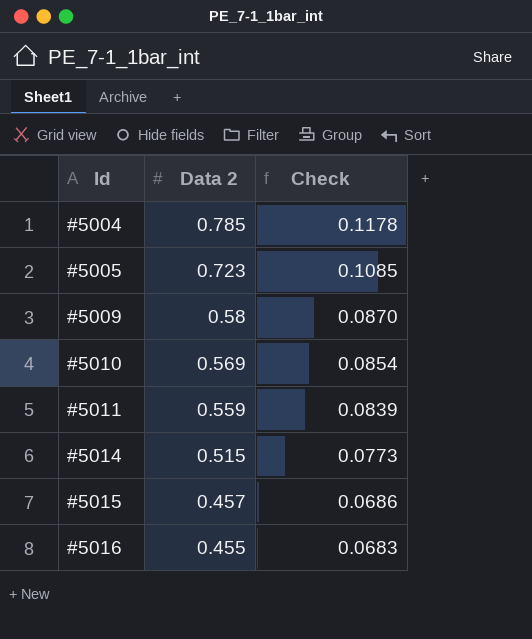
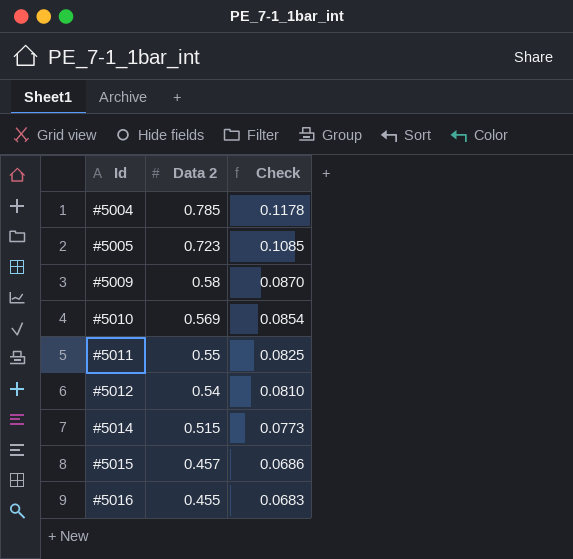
#5011 | Data 2: 0.559 -> 0.55
#5011 | Check: 0.0839 -> 0.0825
row #5012: none -> 0.54 | 0.0810

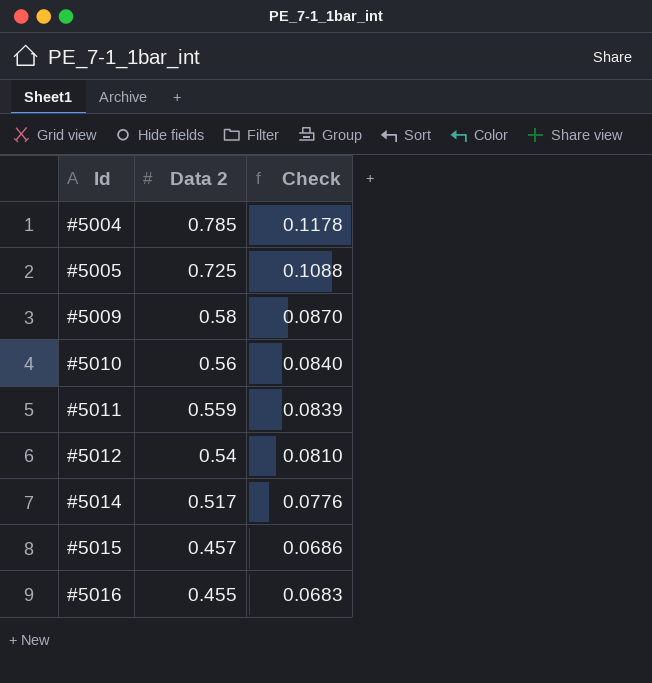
#5005 | Data 2: 0.723 -> 0.725
#5005 | Check: 0.1085 -> 0.1088
#5010 | Data 2: 0.569 -> 0.56
#5010 | Check: 0.0854 -> 0.0840
#5011 | Data 2: 0.55 -> 0.559
#5011 | Check: 0.0825 -> 0.0839
#5014 | Data 2: 0.515 -> 0.517
#5014 | Check: 0.0773 -> 0.0776

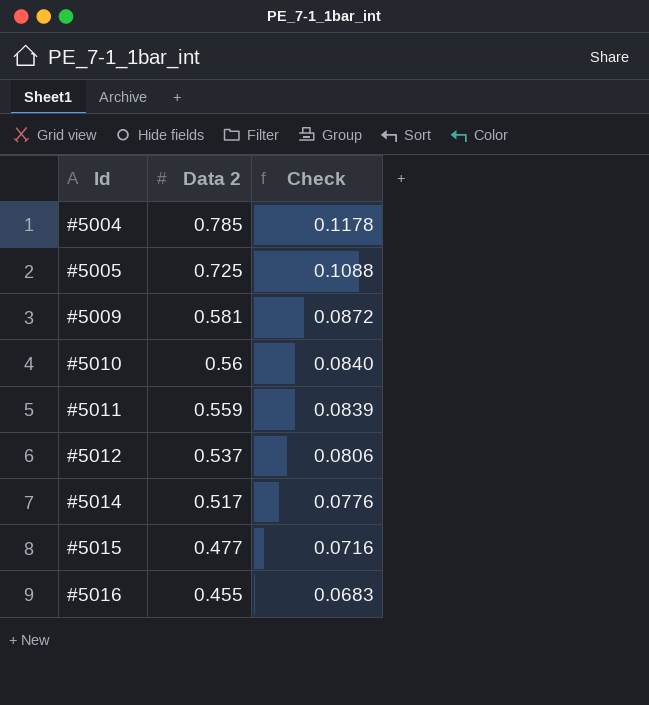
#5009 | Data 2: 0.58 -> 0.581
#5009 | Check: 0.0870 -> 0.0872
#5012 | Data 2: 0.54 -> 0.537
#5012 | Check: 0.0810 -> 0.0806
#5015 | Data 2: 0.457 -> 0.477
#5015 | Check: 0.0686 -> 0.0716

